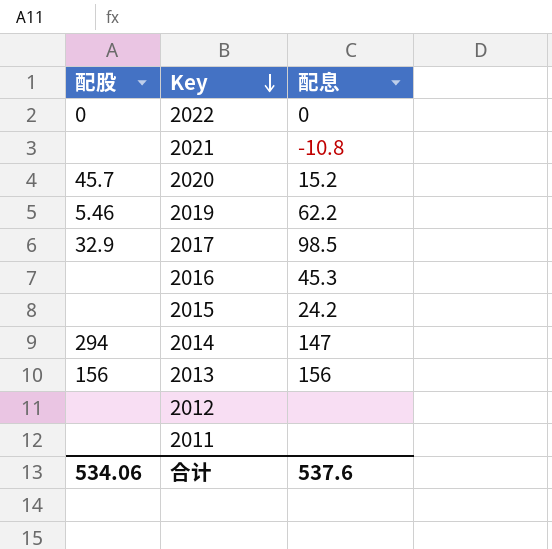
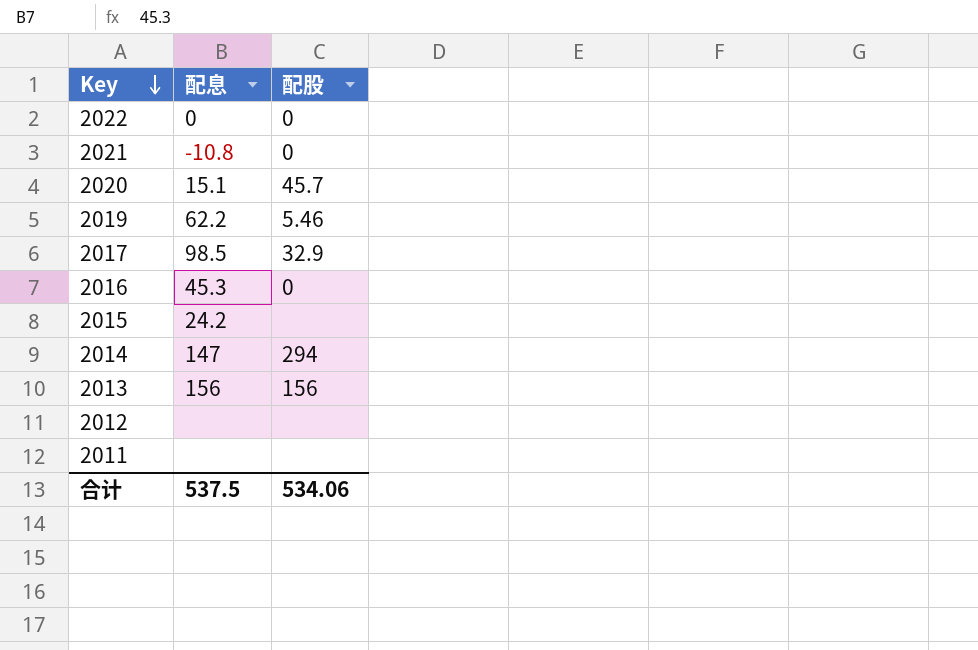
column 配股 | position: 1 -> 3
2021 | 配股: none -> 0
2020 | 配息: 15.2 -> 15.1
2016 | 配股: none -> 0
合计 | 配息: 537.6 -> 537.5

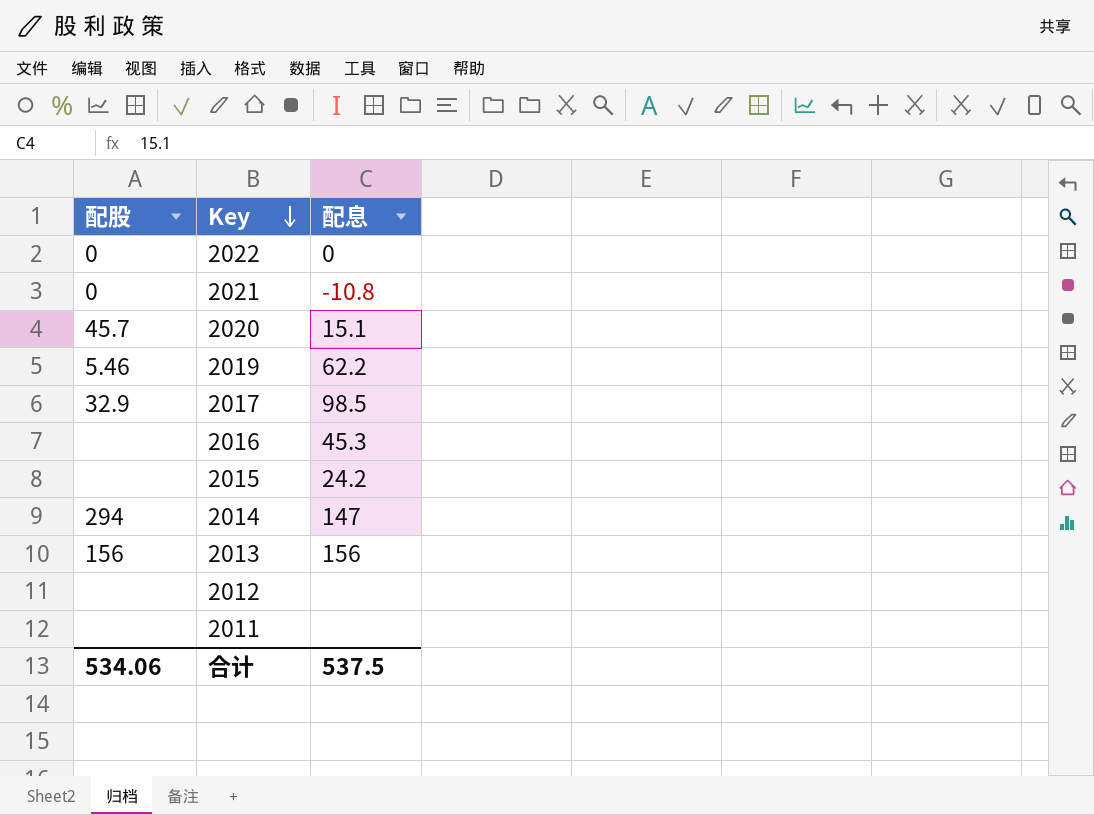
column 配股 | position: 3 -> 1
2016 | 配股: 0 -> none

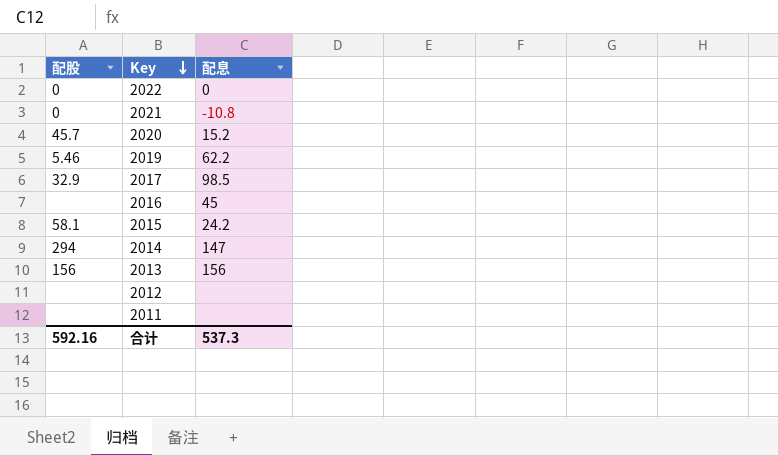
2020 | 配息: 15.1 -> 15.2
2016 | 配息: 45.3 -> 45
2015 | 配股: none -> 58.1
合计 | 配股: 534.06 -> 592.16
合计 | 配息: 537.5 -> 537.3

